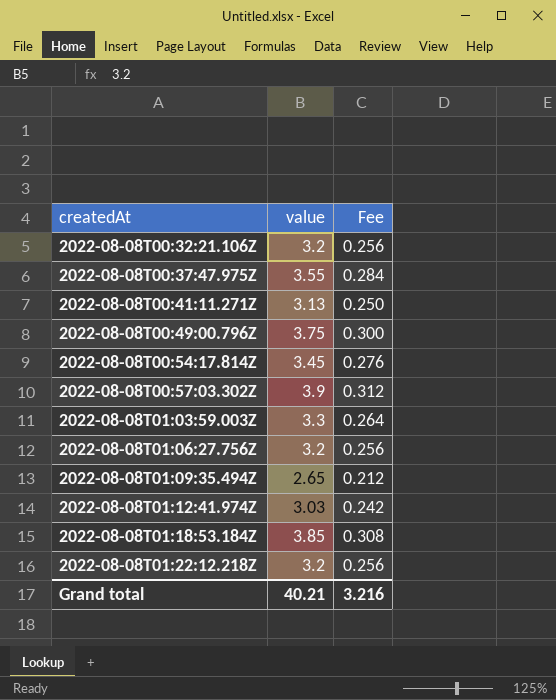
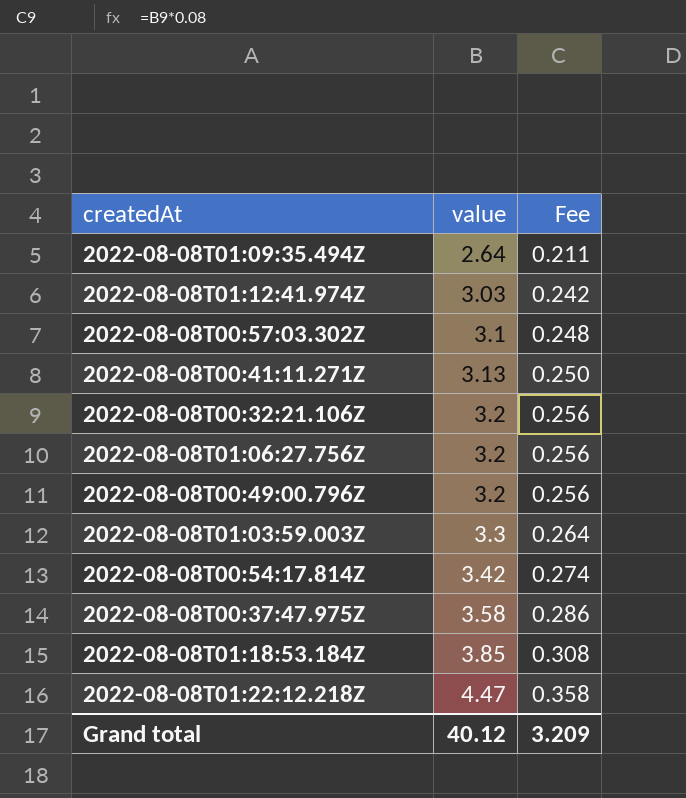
row order: createdAt ascending -> value ascending
2022-08-08T01:09:35.494Z | value: 2.65 -> 2.64
2022-08-08T01:09:35.494Z | Fee: 0.212 -> 0.211
2022-08-08T00:57:03.302Z | value: 3.9 -> 3.1
2022-08-08T00:57:03.302Z | Fee: 0.312 -> 0.248
2022-08-08T00:49:00.796Z | value: 3.75 -> 3.2
2022-08-08T00:49:00.796Z | Fee: 0.300 -> 0.256
2022-08-08T00:54:17.814Z | value: 3.45 -> 3.42
2022-08-08T00:54:17.814Z | Fee: 0.276 -> 0.274
2022-08-08T00:37:47.975Z | value: 3.55 -> 3.58
2022-08-08T00:37:47.975Z | Fee: 0.284 -> 0.286
2022-08-08T01:22:12.218Z | value: 3.2 -> 4.47
2022-08-08T01:22:12.218Z | Fee: 0.256 -> 0.358
Grand total | value: 40.21 -> 40.12
Grand total | Fee: 3.216 -> 3.209

